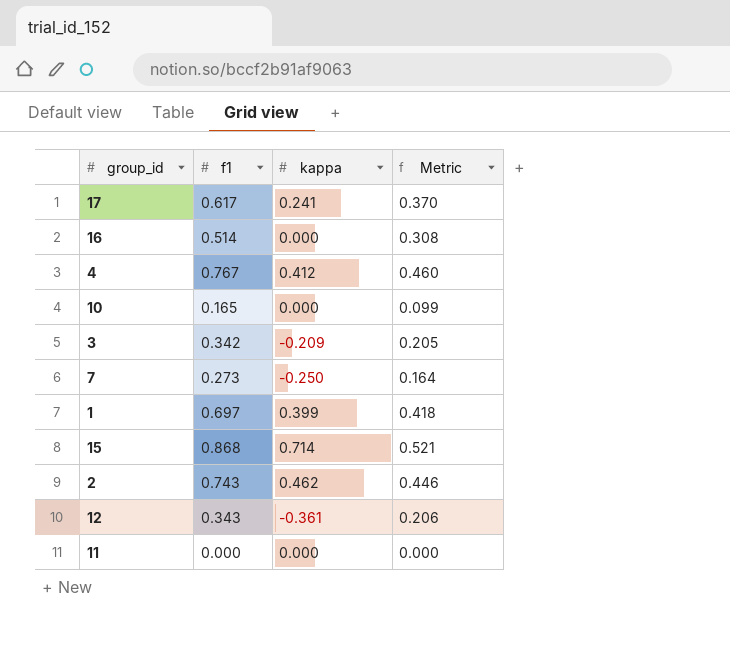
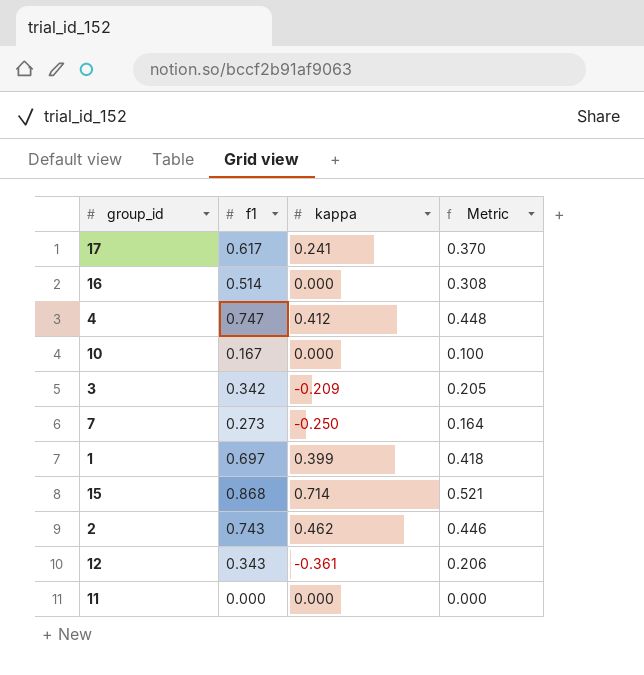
4 | f1: 0.767 -> 0.747
4 | Metric: 0.460 -> 0.448
10 | f1: 0.165 -> 0.167
10 | Metric: 0.099 -> 0.100

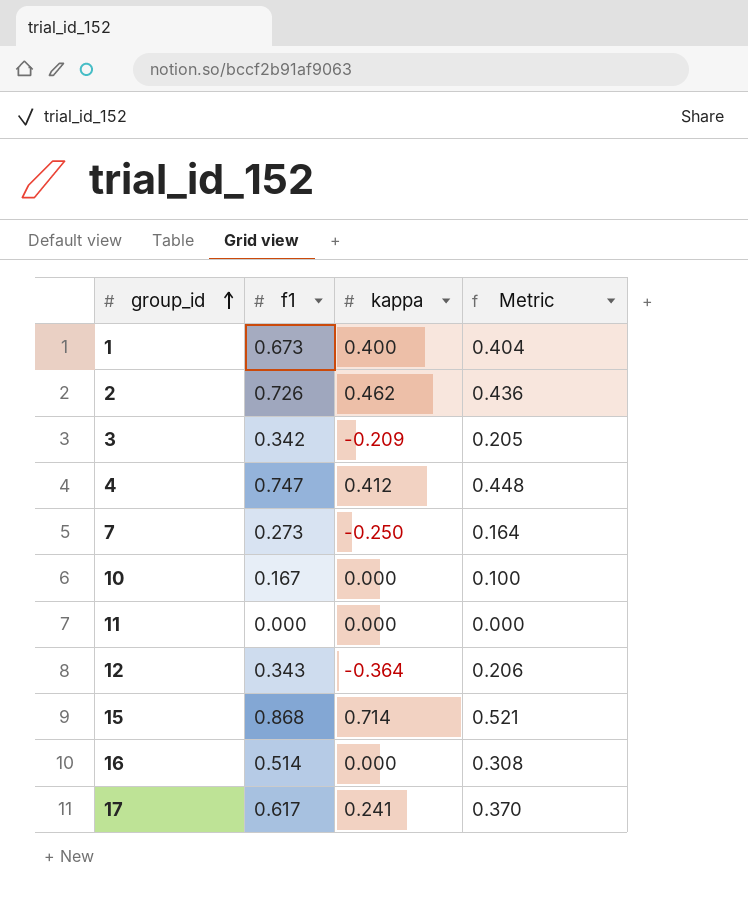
row order: none -> group_id ascending
1 | f1: 0.697 -> 0.673
1 | kappa: 0.399 -> 0.400
1 | Metric: 0.418 -> 0.404
2 | f1: 0.743 -> 0.726
2 | Metric: 0.446 -> 0.436
12 | kappa: -0.361 -> -0.364

